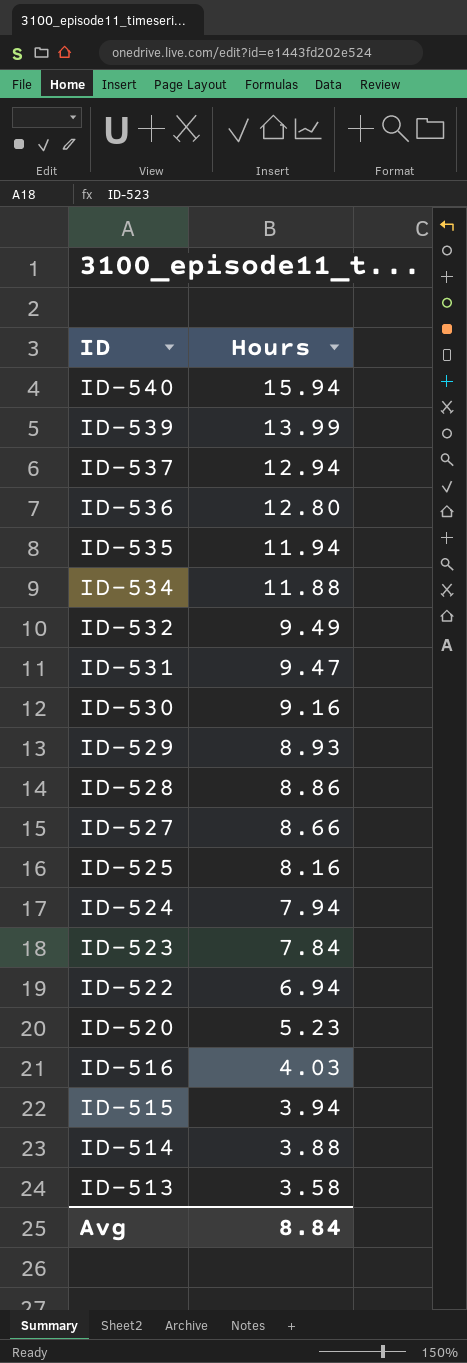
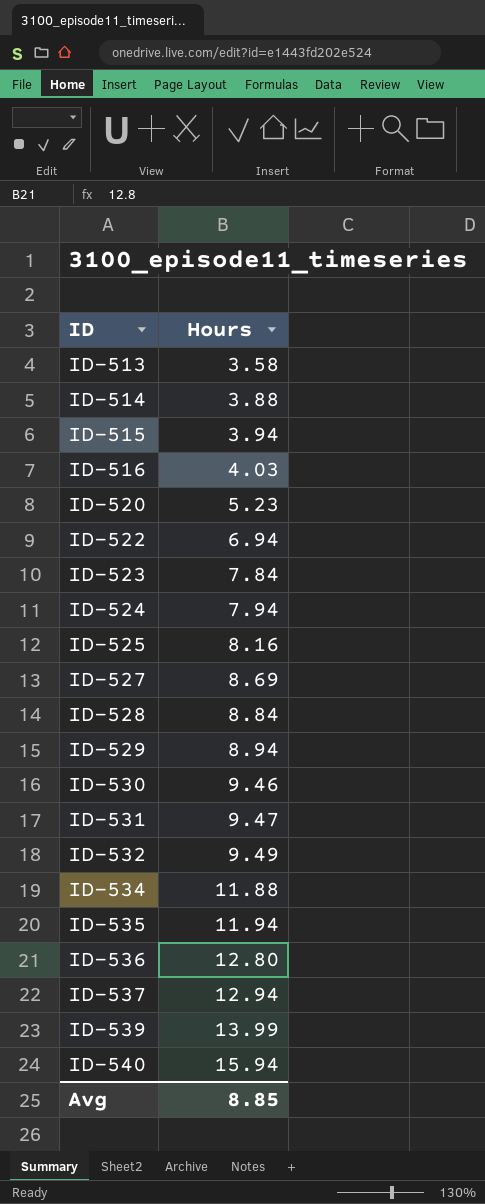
row order: ID descending -> ID ascending
ID-527 | Hours: 8.66 -> 8.69
ID-528 | Hours: 8.86 -> 8.84
ID-529 | Hours: 8.93 -> 8.94
ID-530 | Hours: 9.16 -> 9.46
Avg | Hours: 8.84 -> 8.85

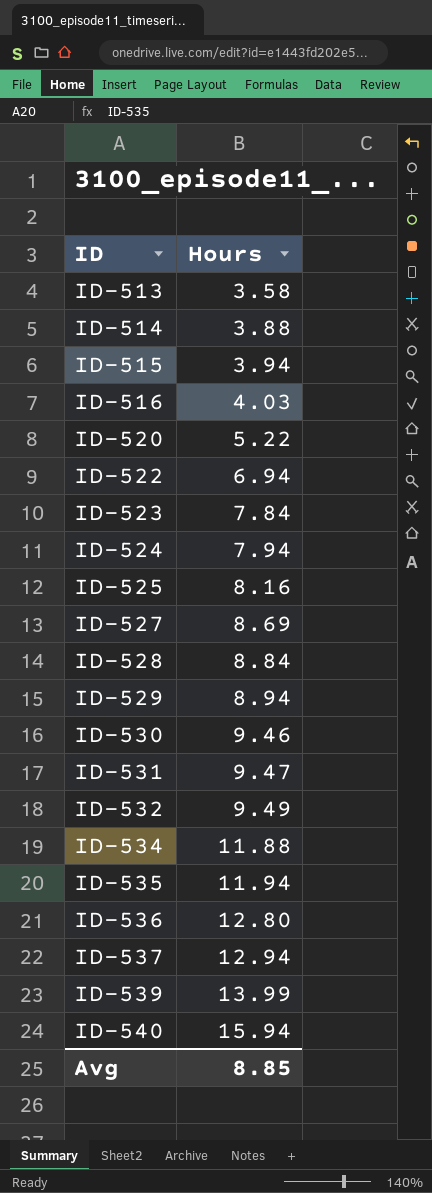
ID-520 | Hours: 5.23 -> 5.22

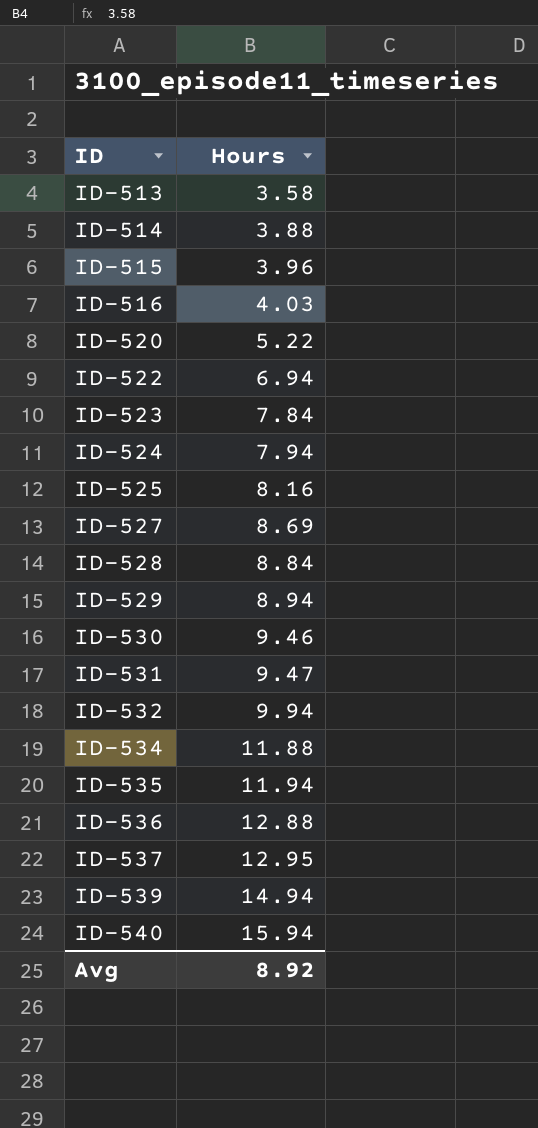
ID-515 | Hours: 3.94 -> 3.96
ID-532 | Hours: 9.49 -> 9.94
ID-536 | Hours: 12.80 -> 12.88
ID-537 | Hours: 12.94 -> 12.95
ID-539 | Hours: 13.99 -> 14.94
Avg | Hours: 8.85 -> 8.92

